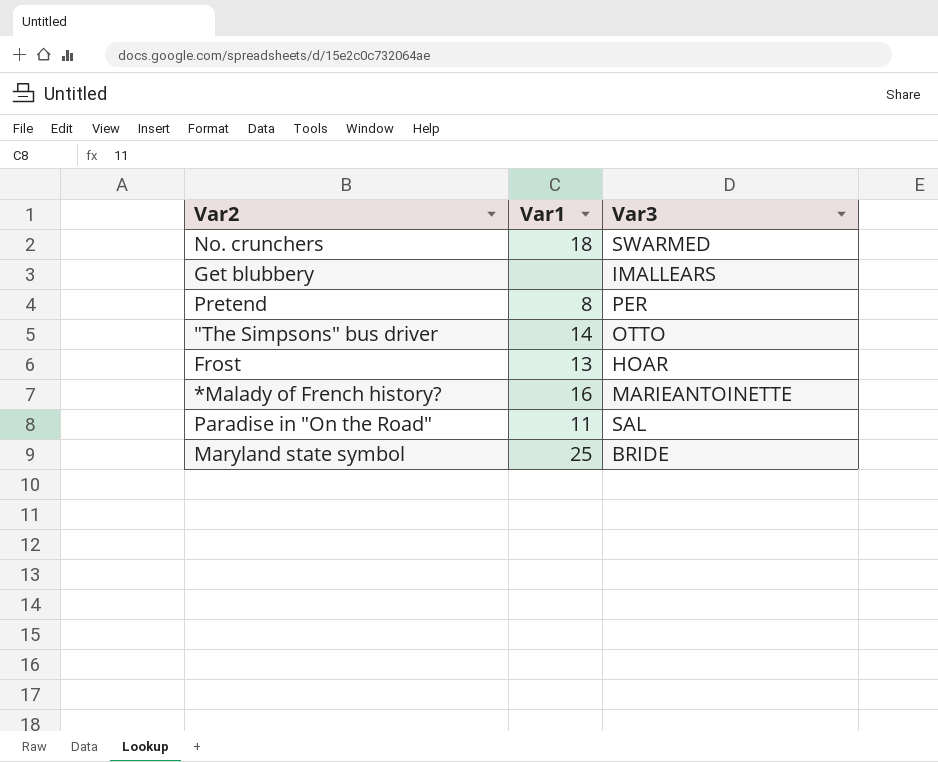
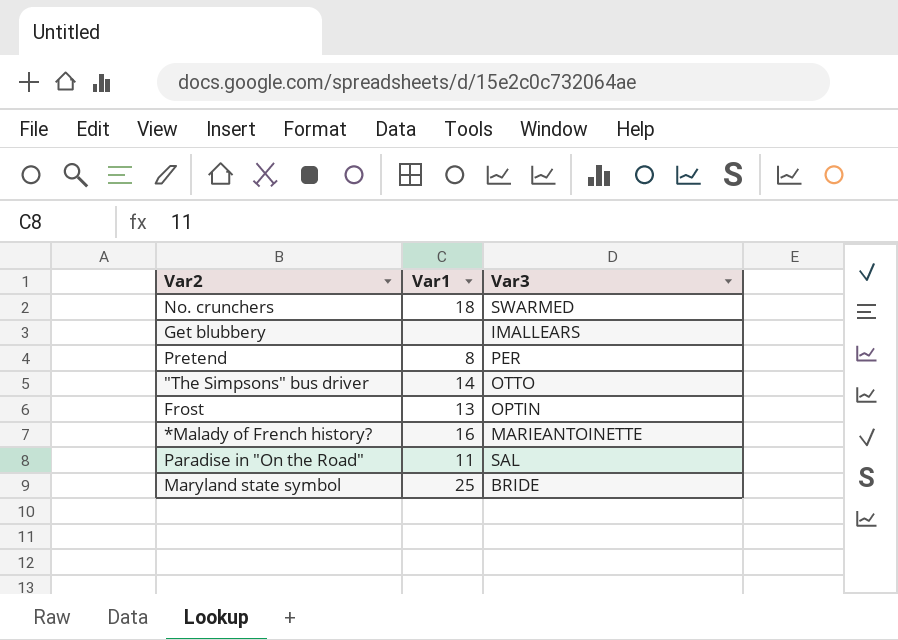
Frost | Var3: HOAR -> OPTIN

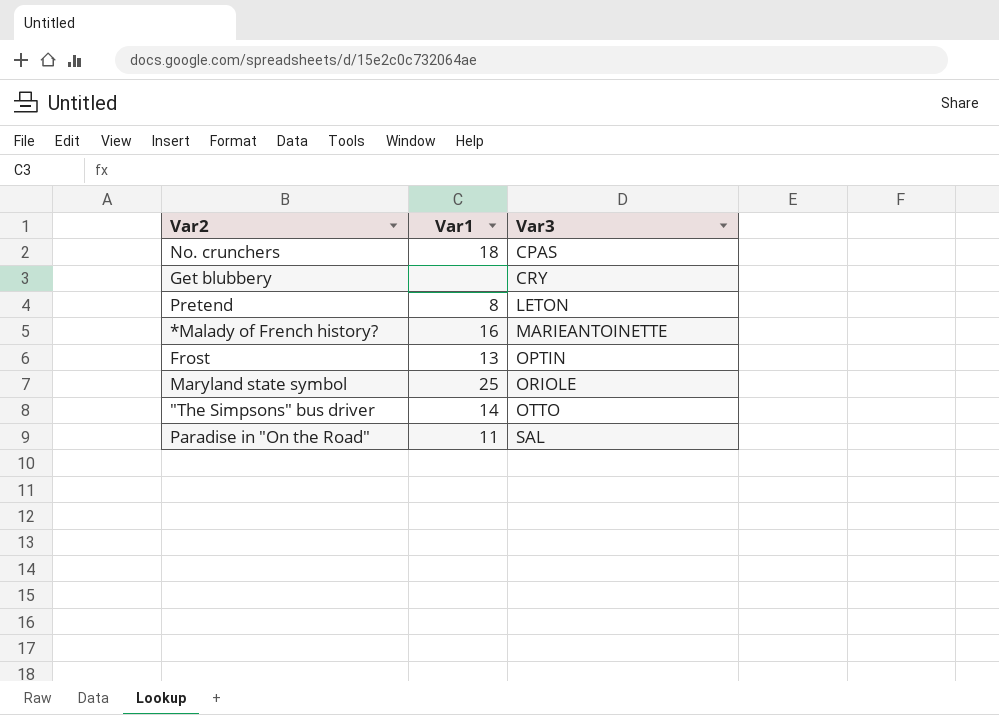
row order: none -> Var3 ascending
No. crunchers | Var3: SWARMED -> CPAS
Get blubbery | Var3: IMALLEARS -> CRY
Pretend | Var3: PER -> LETON
Maryland state symbol | Var3: BRIDE -> ORIOLE

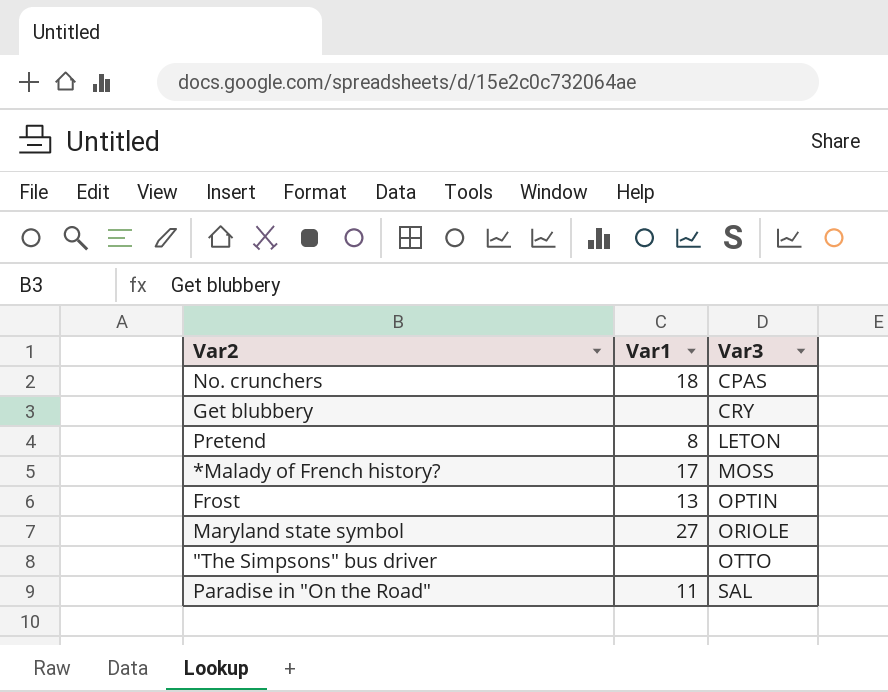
*Malady of French history? | Var1: 16 -> 17
*Malady of French history? | Var3: MARIEANTOINETTE -> MOSS
Maryland state symbol | Var1: 25 -> 27
"The Simpsons" bus driver | Var1: 14 -> none

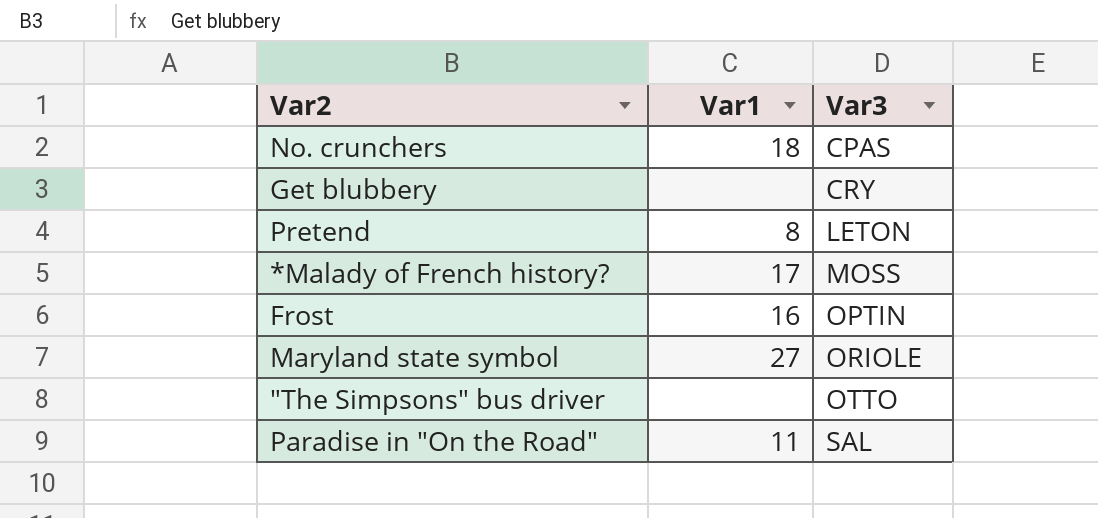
Frost | Var1: 13 -> 16

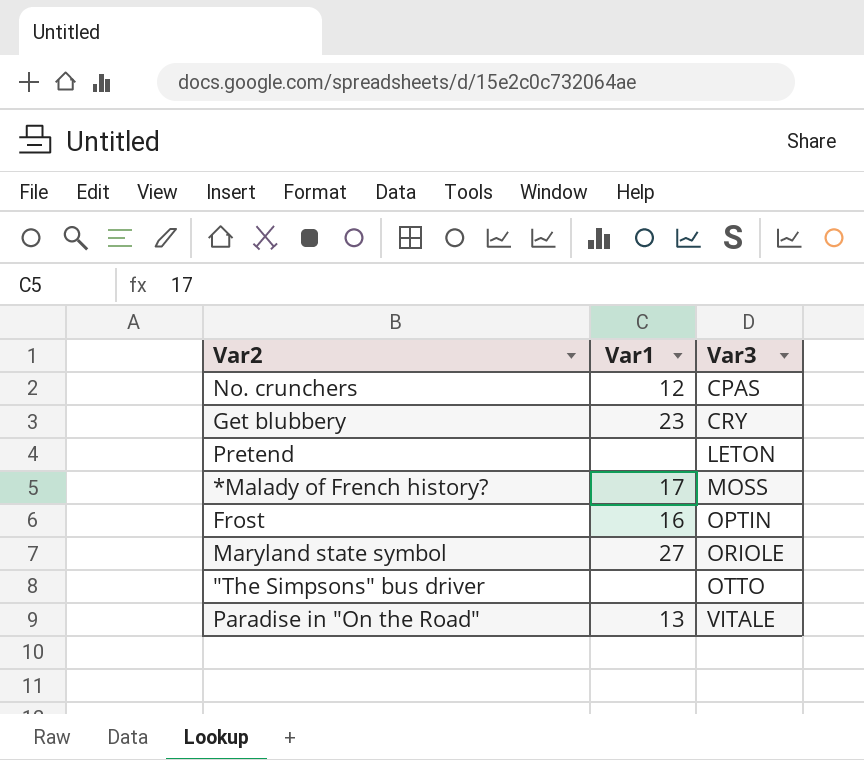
No. crunchers | Var1: 18 -> 12
Get blubbery | Var1: none -> 23
Pretend | Var1: 8 -> none
Paradise in "On the Road" | Var1: 11 -> 13
Paradise in "On the Road" | Var3: SAL -> VITALE

